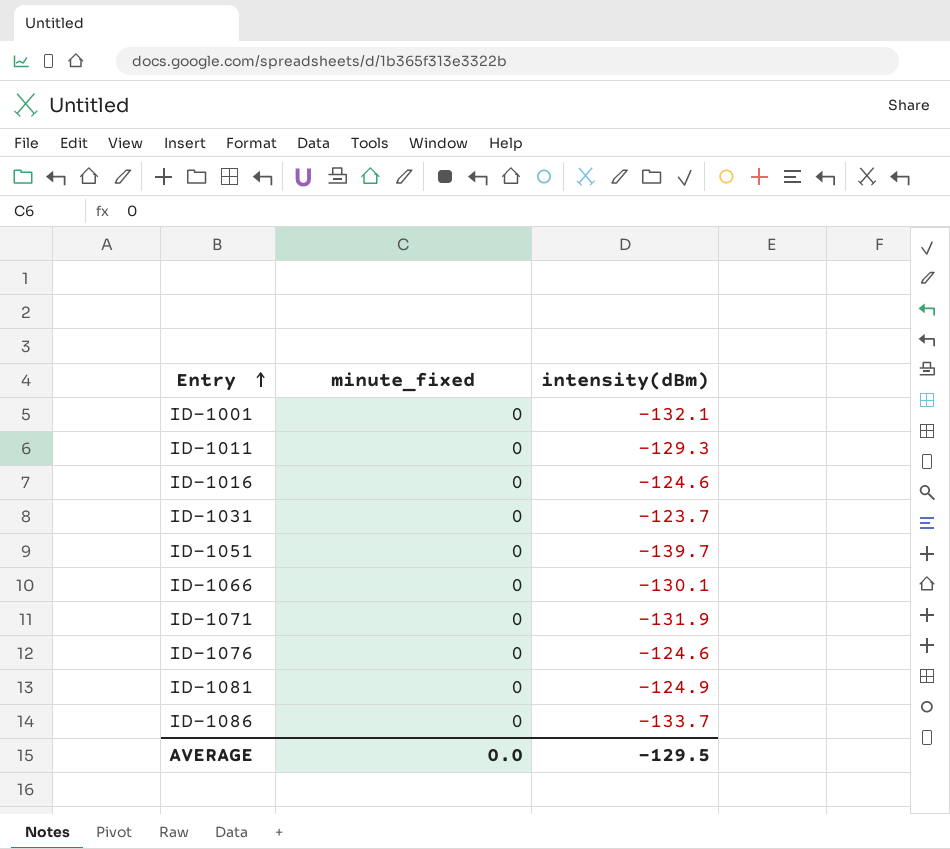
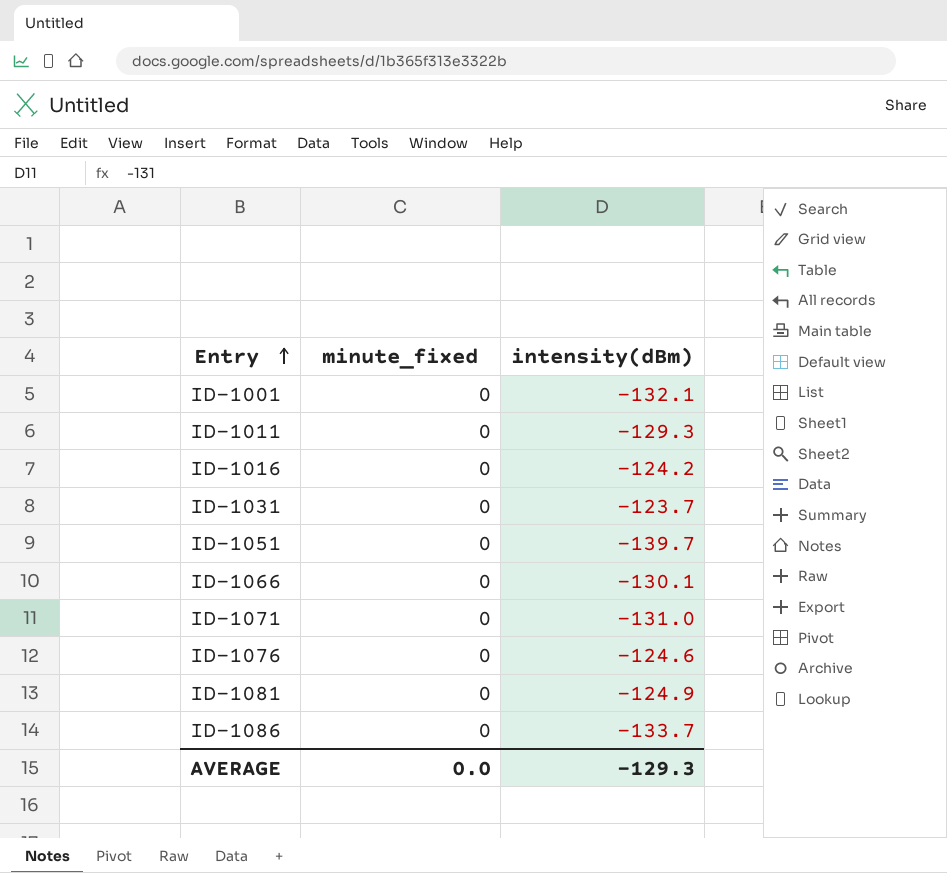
ID-1016 | intensity(dBm): -124.6 -> -124.2
ID-1071 | intensity(dBm): -131.9 -> -131.0
AVERAGE | intensity(dBm): -129.5 -> -129.3

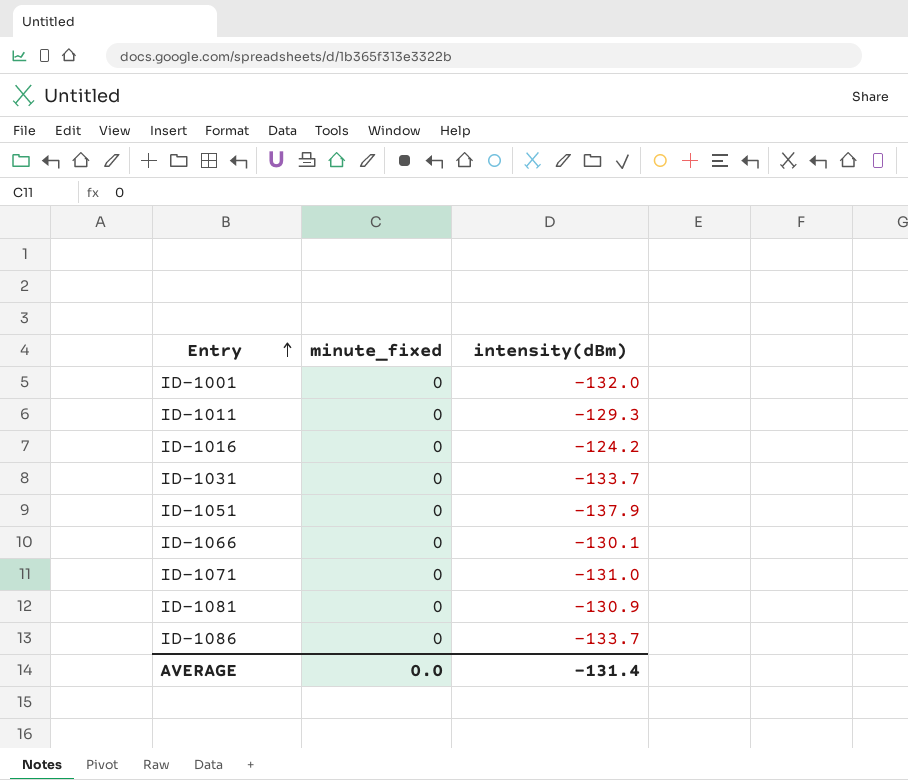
row ID-1076: 0 | -124.6 -> none
ID-1001 | intensity(dBm): -132.1 -> -132.0
ID-1031 | intensity(dBm): -123.7 -> -133.7
ID-1051 | intensity(dBm): -139.7 -> -137.9
ID-1081 | intensity(dBm): -124.9 -> -130.9
AVERAGE | intensity(dBm): -129.3 -> -131.4

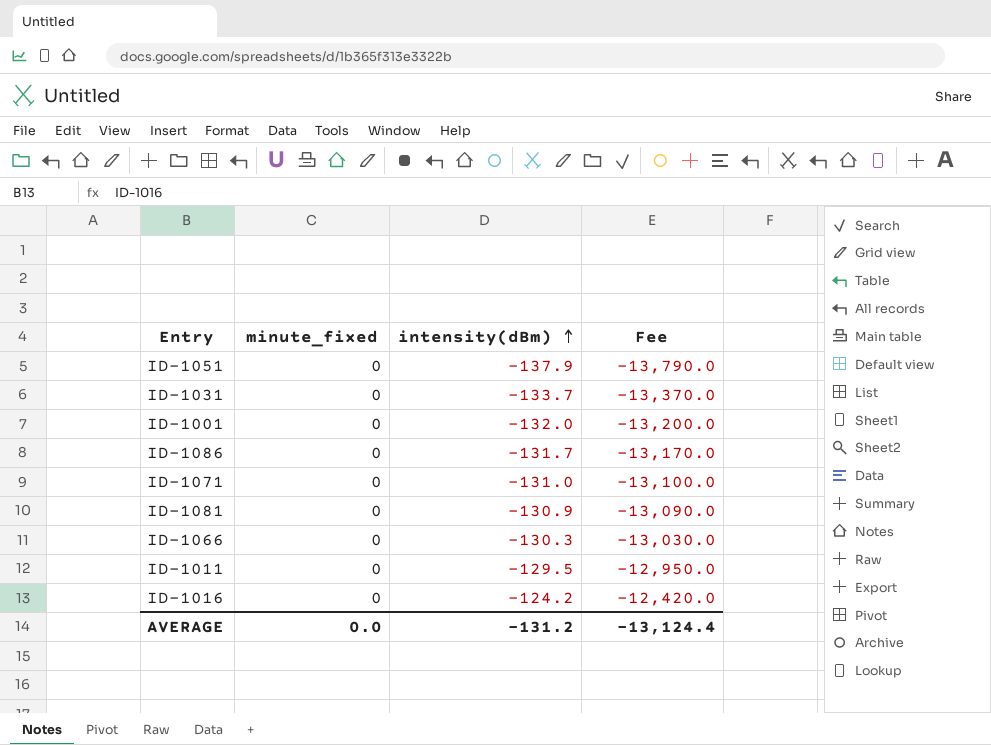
row order: Entry ascending -> intensity(dBm) ascending
column Fee | formula: none -> [intensity(dBm)] * 100
ID-1086 | intensity(dBm): -133.7 -> -131.7
ID-1066 | intensity(dBm): -130.1 -> -130.3
ID-1011 | intensity(dBm): -129.3 -> -129.5
AVERAGE | intensity(dBm): -131.4 -> -131.2

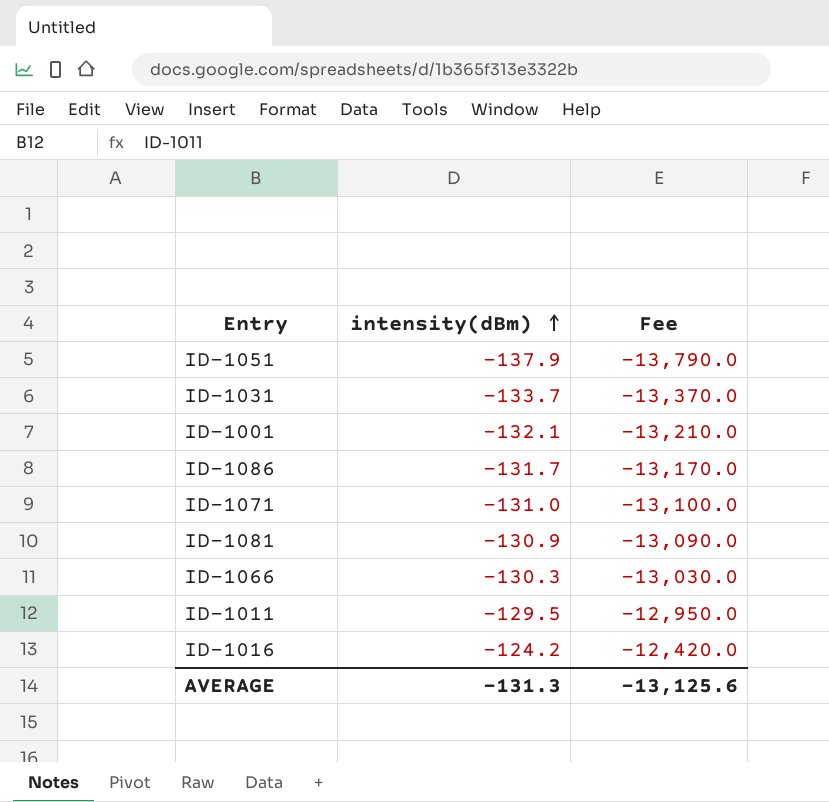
column minute_fixed | position: 2 -> none
ID-1001 | intensity(dBm): -132.0 -> -132.1
ID-1001 | Fee: -13,200.0 -> -13,210.0
AVERAGE | intensity(dBm): -131.2 -> -131.3
AVERAGE | Fee: -13,124.4 -> -13,125.6

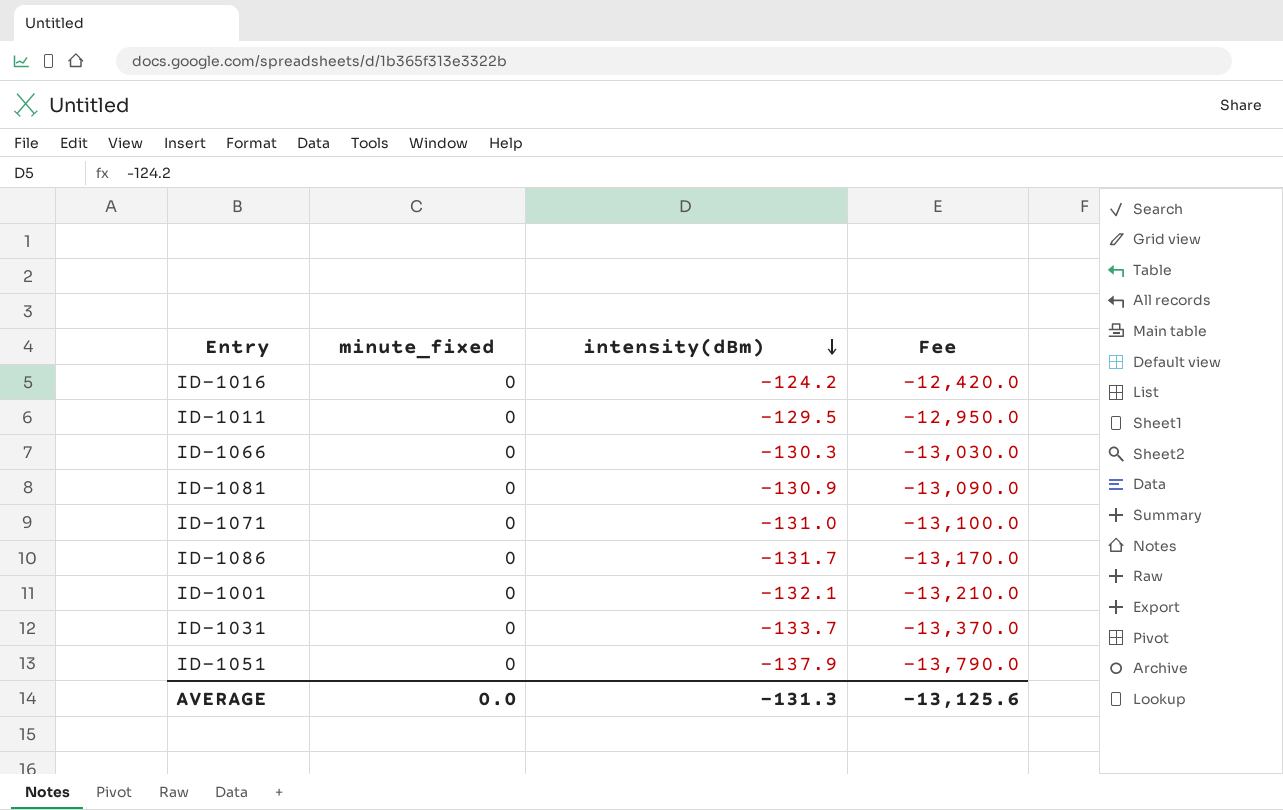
row order: intensity(dBm) ascending -> intensity(dBm) descending
column minute_fixed | position: none -> 2

